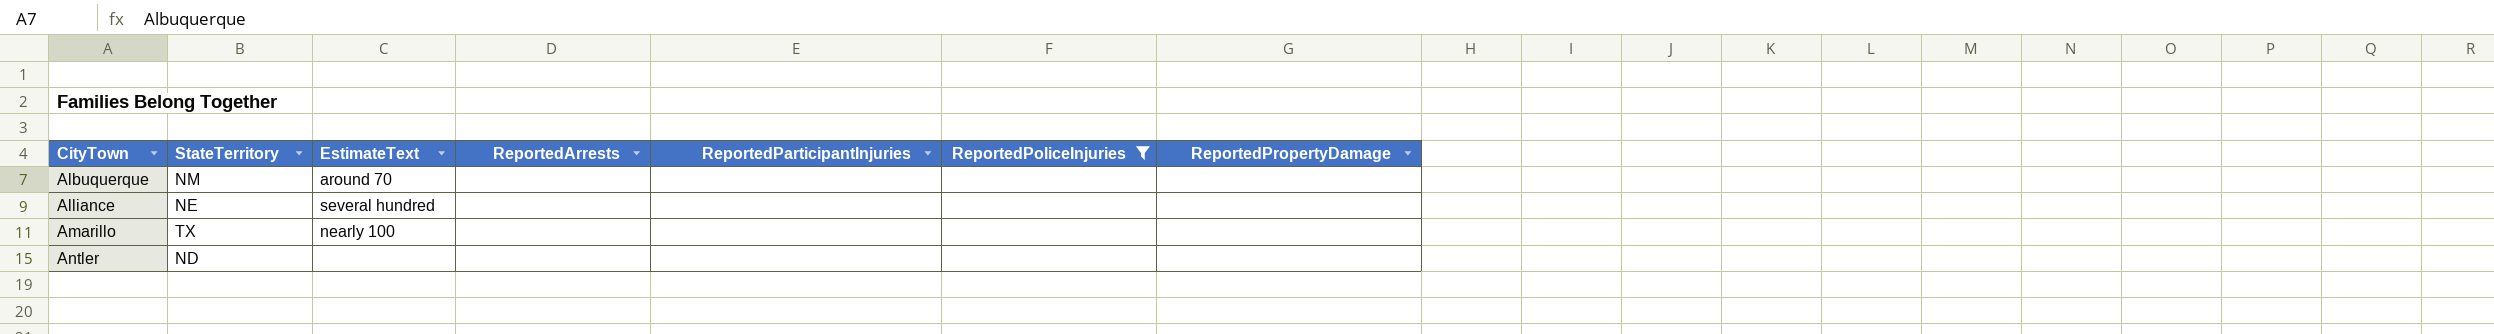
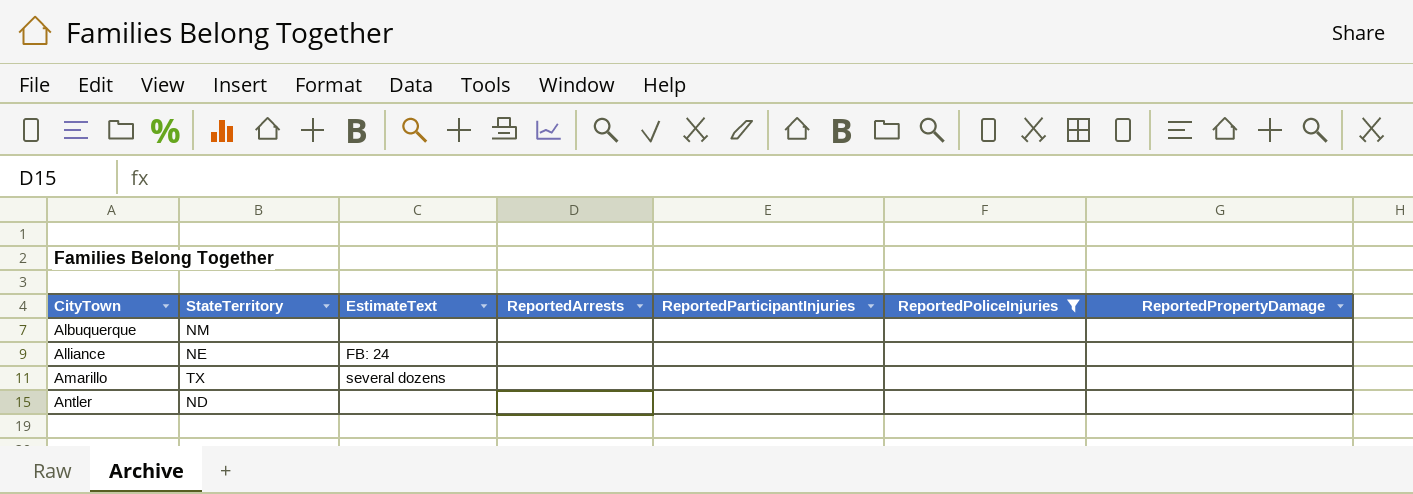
Albuquerque | EstimateText: around 70 -> none
Alliance | EstimateText: several hundred -> FB: 24
Amarillo | EstimateText: nearly 100 -> several dozens

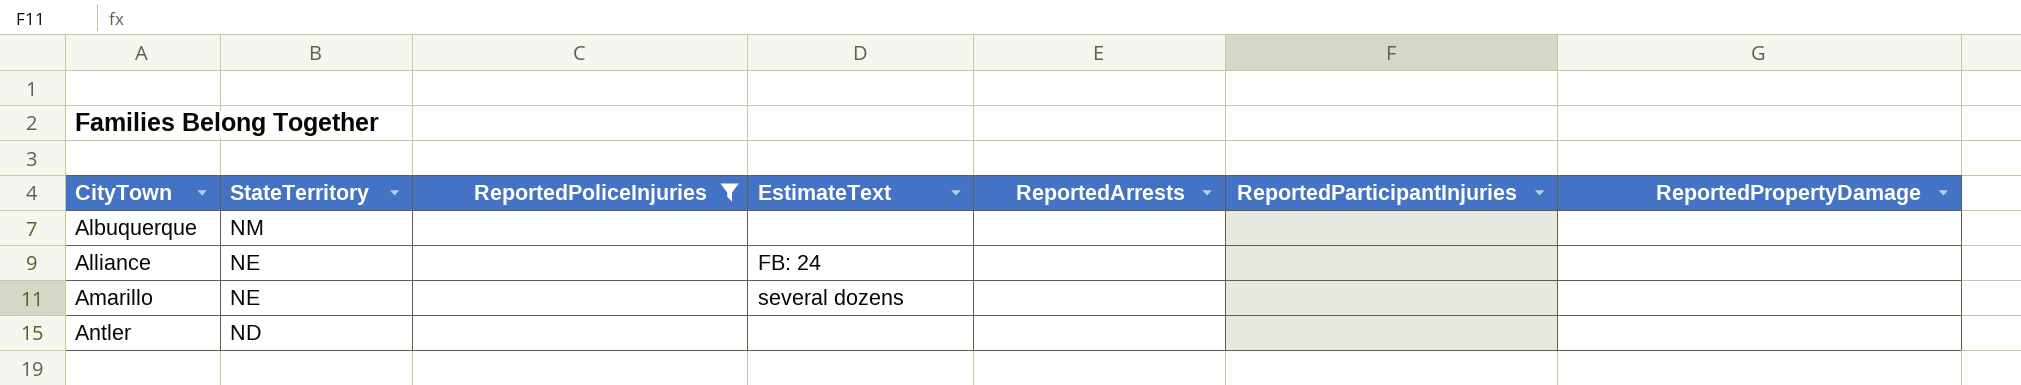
column ReportedPoliceInjuries | position: 6 -> 3
Amarillo | StateTerritory: TX -> NE

